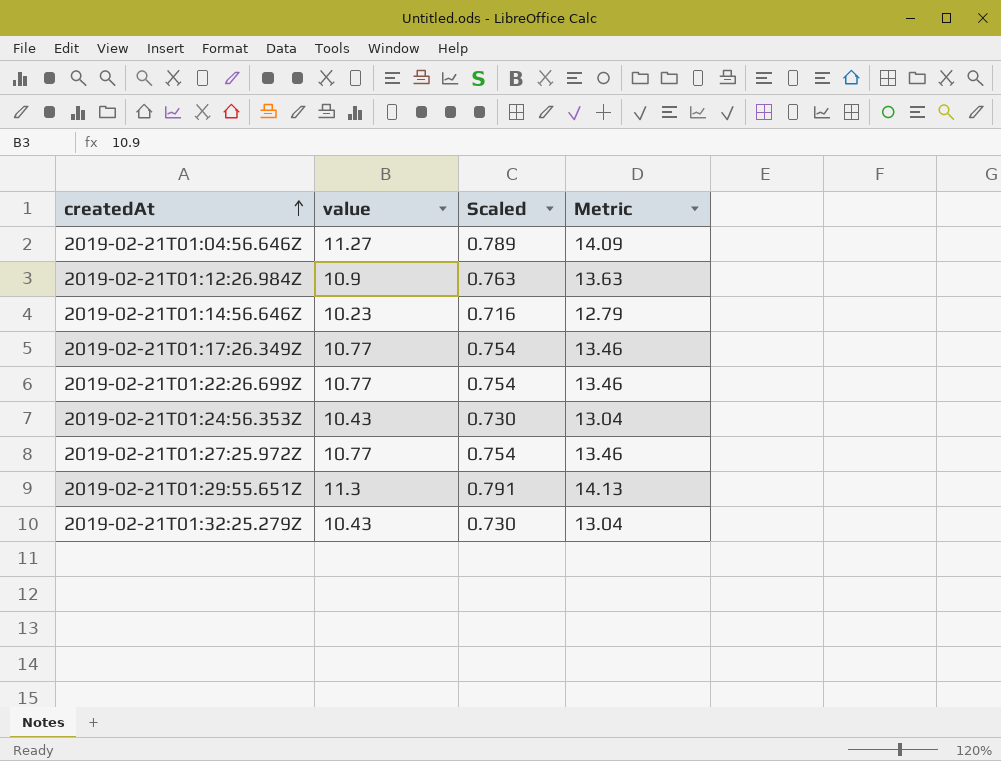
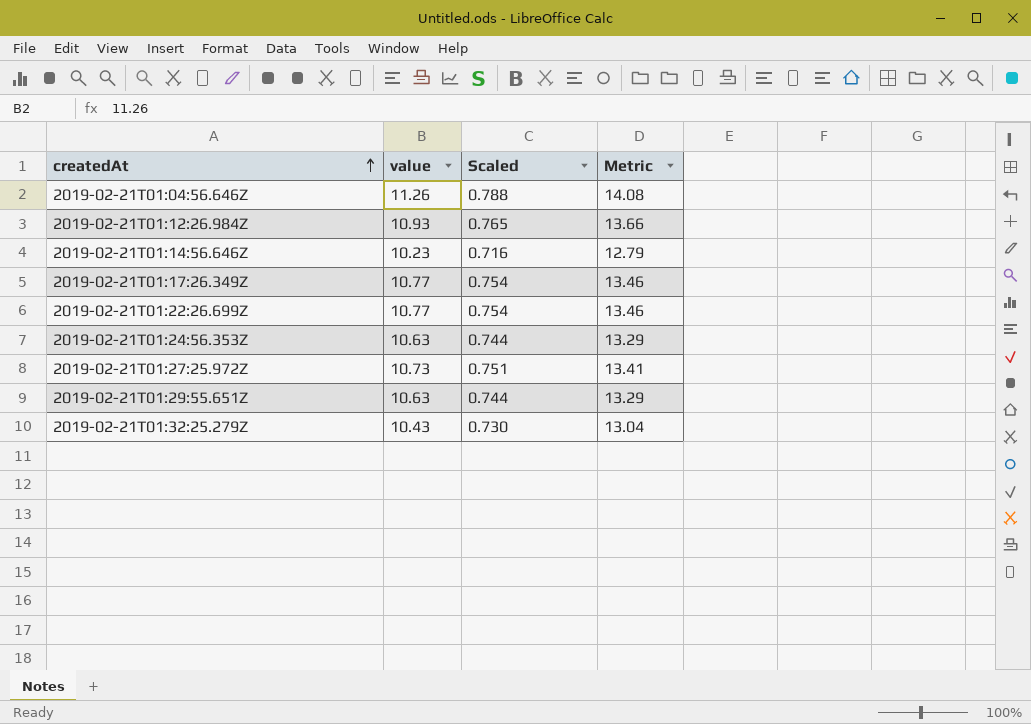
2019-02-21T01:04:56.646Z | value: 11.27 -> 11.26
2019-02-21T01:04:56.646Z | Scaled: 0.789 -> 0.788
2019-02-21T01:04:56.646Z | Metric: 14.09 -> 14.08
2019-02-21T01:12:26.984Z | value: 10.9 -> 10.93
2019-02-21T01:12:26.984Z | Scaled: 0.763 -> 0.765
2019-02-21T01:12:26.984Z | Metric: 13.63 -> 13.66
2019-02-21T01:24:56.353Z | value: 10.43 -> 10.63
2019-02-21T01:24:56.353Z | Scaled: 0.730 -> 0.744
2019-02-21T01:24:56.353Z | Metric: 13.04 -> 13.29
2019-02-21T01:27:25.972Z | value: 10.77 -> 10.73
2019-02-21T01:27:25.972Z | Scaled: 0.754 -> 0.751
2019-02-21T01:27:25.972Z | Metric: 13.46 -> 13.41
2019-02-21T01:29:55.651Z | value: 11.3 -> 10.63
2019-02-21T01:29:55.651Z | Scaled: 0.791 -> 0.744
2019-02-21T01:29:55.651Z | Metric: 14.13 -> 13.29

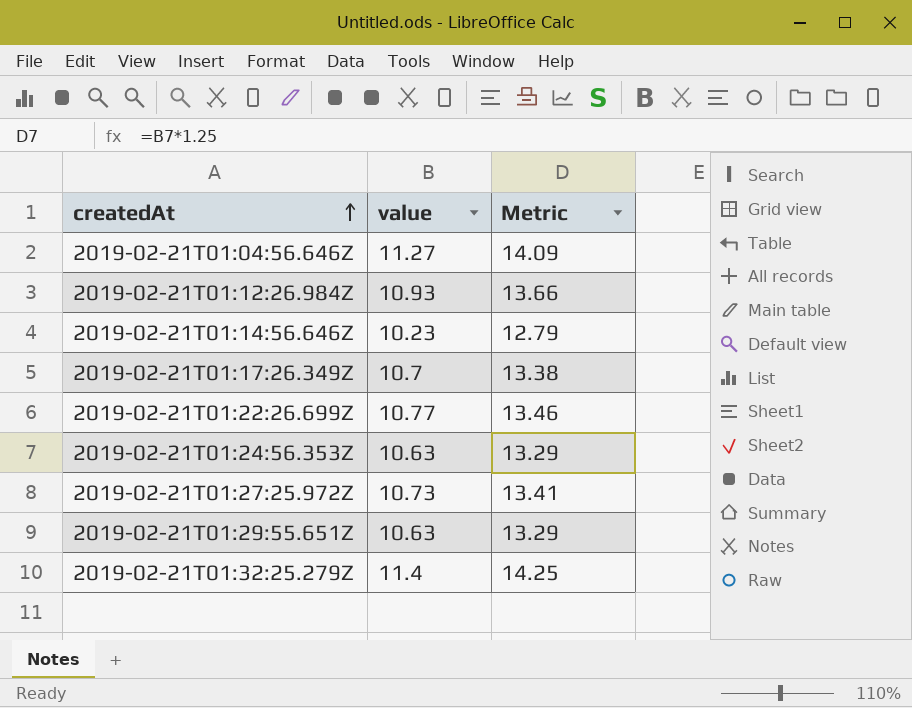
column Scaled | formula: [value] * 0.07 -> none
2019-02-21T01:04:56.646Z | value: 11.26 -> 11.27
2019-02-21T01:04:56.646Z | Metric: 14.08 -> 14.09
2019-02-21T01:17:26.349Z | value: 10.77 -> 10.7
2019-02-21T01:17:26.349Z | Metric: 13.46 -> 13.38
2019-02-21T01:32:25.279Z | value: 10.43 -> 11.4
2019-02-21T01:32:25.279Z | Metric: 13.04 -> 14.25

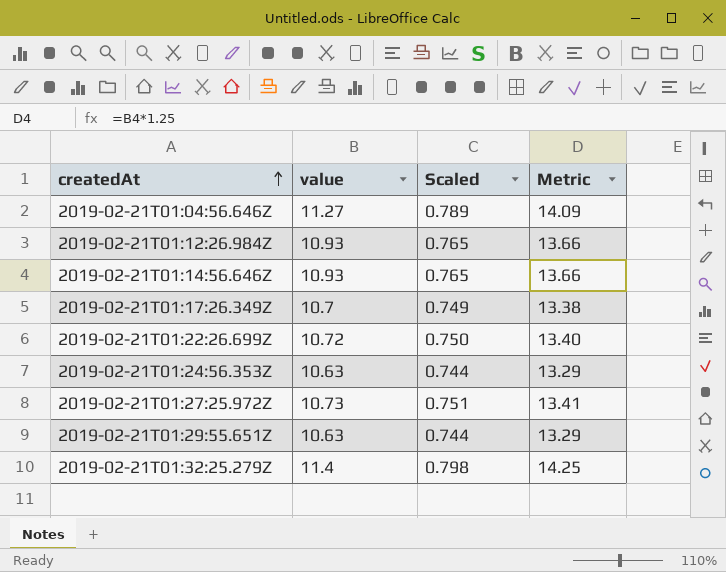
column Scaled | formula: none -> [value] * 0.07
2019-02-21T01:14:56.646Z | value: 10.23 -> 10.93
2019-02-21T01:14:56.646Z | Metric: 12.79 -> 13.66
2019-02-21T01:22:26.699Z | value: 10.77 -> 10.72
2019-02-21T01:22:26.699Z | Metric: 13.46 -> 13.40

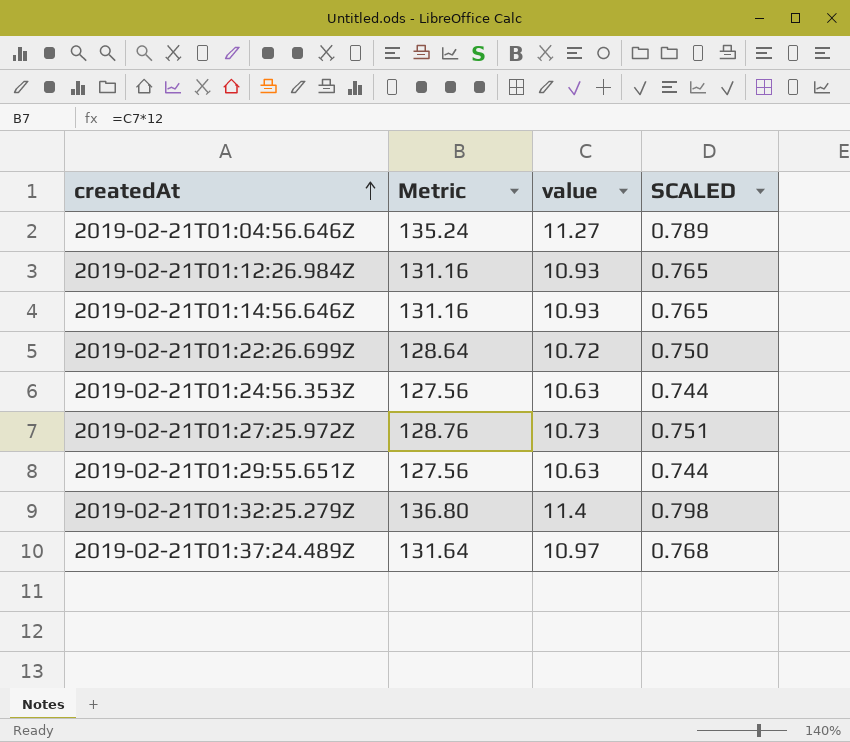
column Metric | formula: [value] * 1.25 -> [value] * 12
column Metric | position: 4 -> 2
column name: Scaled -> SCALED
row 2019-02-21T01:17:26.349Z: 10.7 | 0.749 | 13.38 -> none
row 2019-02-21T01:37:24.489Z: none -> 131.64 | 10.97 | 0.768

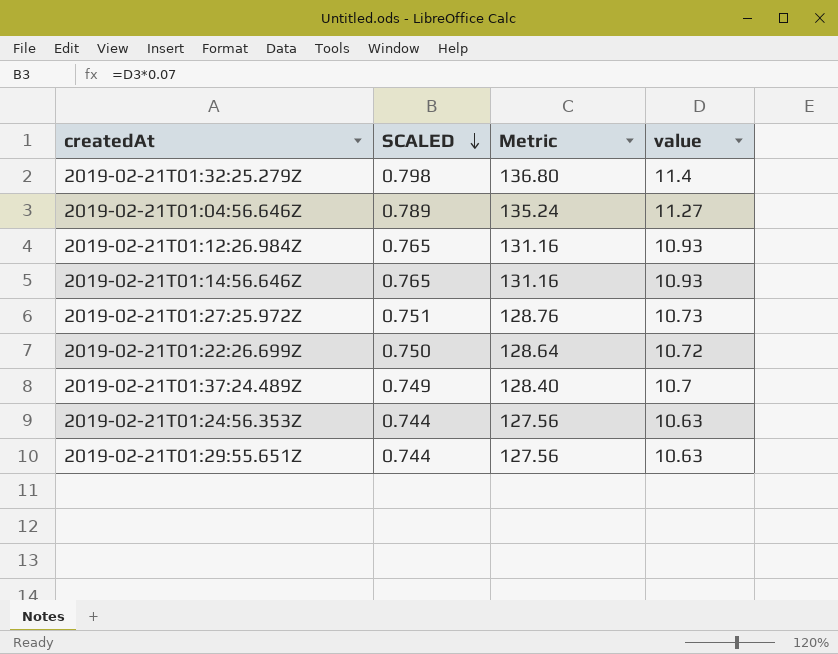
row order: createdAt ascending -> SCALED descending
column SCALED | position: 4 -> 2
2019-02-21T01:37:24.489Z | SCALED: 0.768 -> 0.749
2019-02-21T01:37:24.489Z | Metric: 131.64 -> 128.40
2019-02-21T01:37:24.489Z | value: 10.97 -> 10.7

